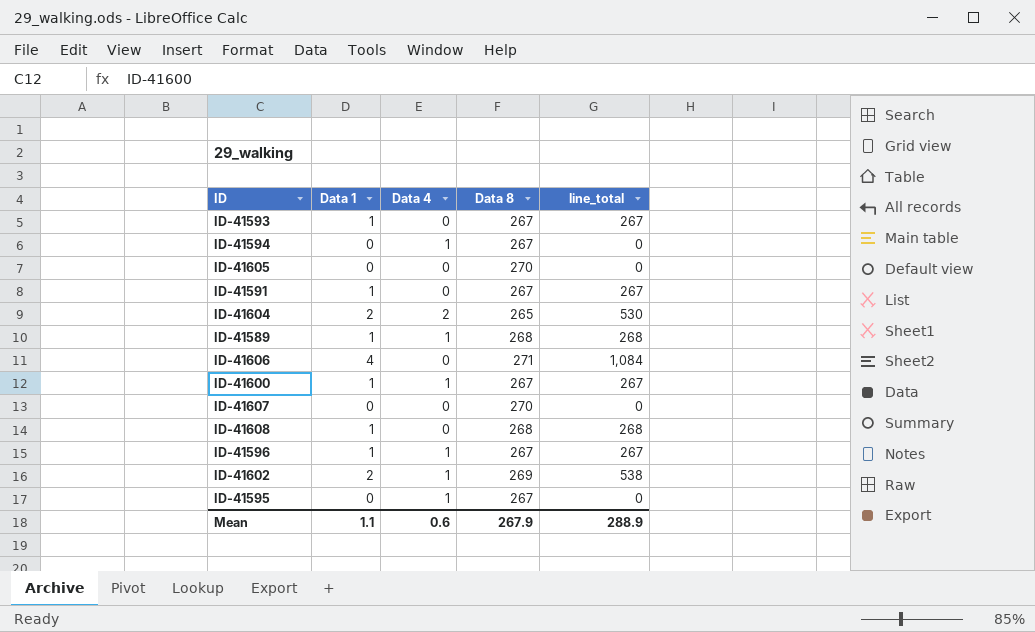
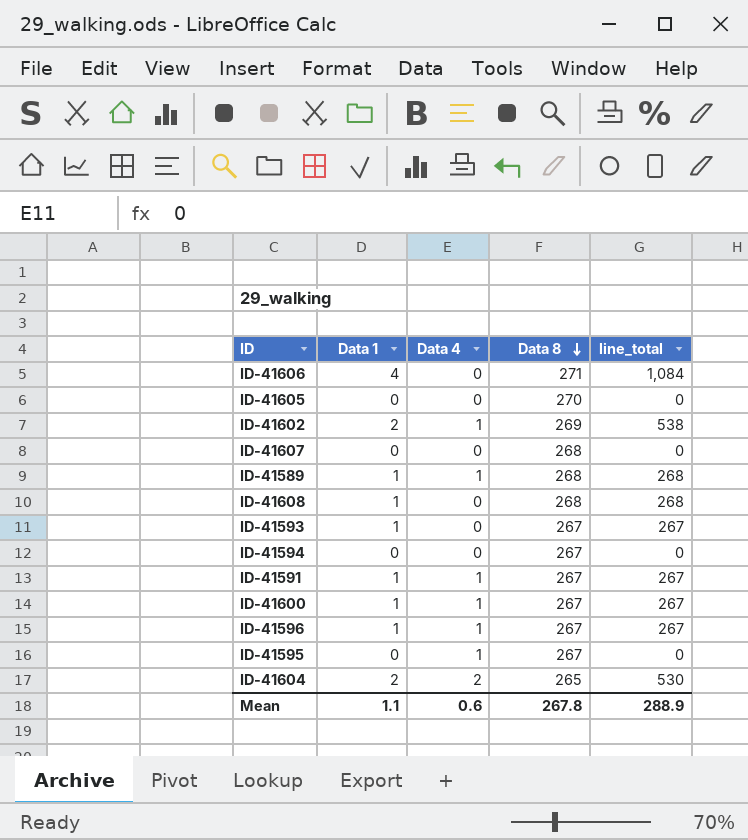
row order: none -> Data 8 descending
ID-41607 | Data 8: 270 -> 268
ID-41594 | Data 4: 1 -> 0
ID-41591 | Data 4: 0 -> 1
Mean | Data 8: 267.9 -> 267.8

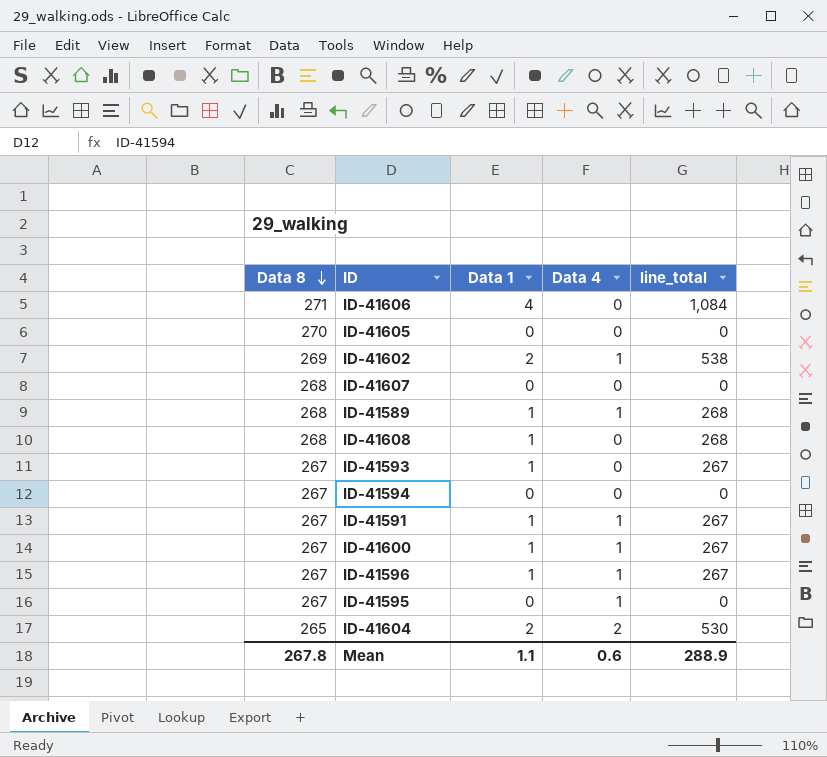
column Data 8 | position: 4 -> 1

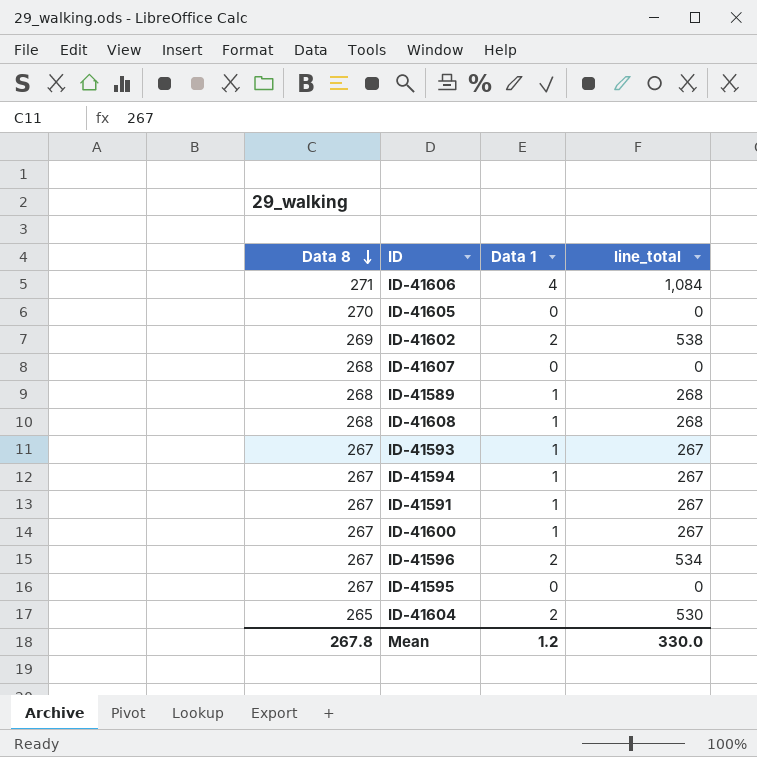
column Data 4 | position: 4 -> none
ID-41594 | Data 1: 0 -> 1
ID-41594 | line_total: 0 -> 267
ID-41596 | Data 1: 1 -> 2
ID-41596 | line_total: 267 -> 534
Mean | Data 1: 1.1 -> 1.2
Mean | line_total: 288.9 -> 330.0

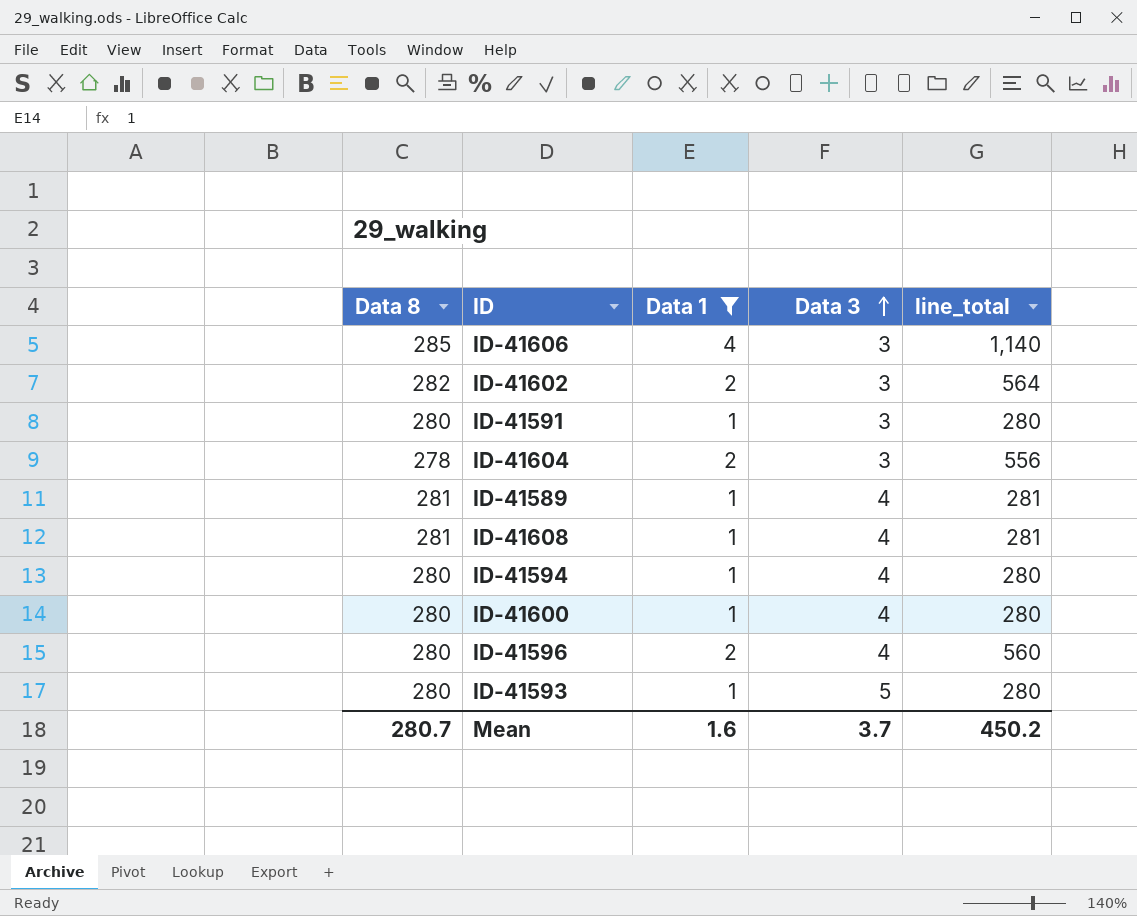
filter: none -> Data 1 != 0
row order: Data 8 descending -> Data 3 ascending
column Data 3 | position: none -> 4
ID-41606 | Data 8: 271 -> 285
ID-41606 | line_total: 1,084 -> 1,140
ID-41602 | Data 8: 269 -> 282
ID-41602 | line_total: 538 -> 564
ID-41591 | Data 8: 267 -> 280
ID-41591 | line_total: 267 -> 280
ID-41604 | Data 8: 265 -> 278
ID-41604 | line_total: 530 -> 556
ID-41589 | Data 8: 268 -> 281
ID-41589 | line_total: 268 -> 281
ID-41608 | Data 8: 268 -> 281
ID-41608 | line_total: 268 -> 281
ID-41594 | Data 8: 267 -> 280
ID-41594 | line_total: 267 -> 280
ID-41600 | Data 8: 267 -> 280
ID-41600 | line_total: 267 -> 280
ID-41596 | Data 8: 267 -> 280
ID-41596 | line_total: 534 -> 560
ID-41593 | Data 8: 267 -> 280
ID-41593 | line_total: 267 -> 280
Mean | Data 8: 267.8 -> 280.7
Mean | Data 1: 1.2 -> 1.6
Mean | line_total: 330.0 -> 450.2

